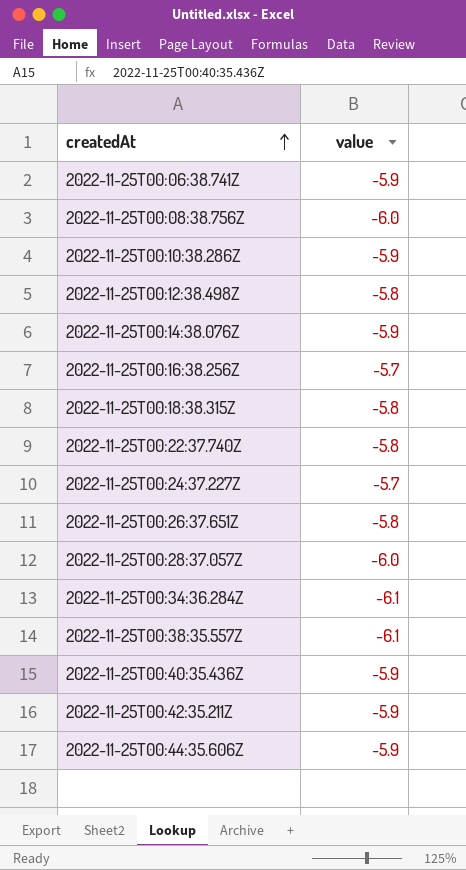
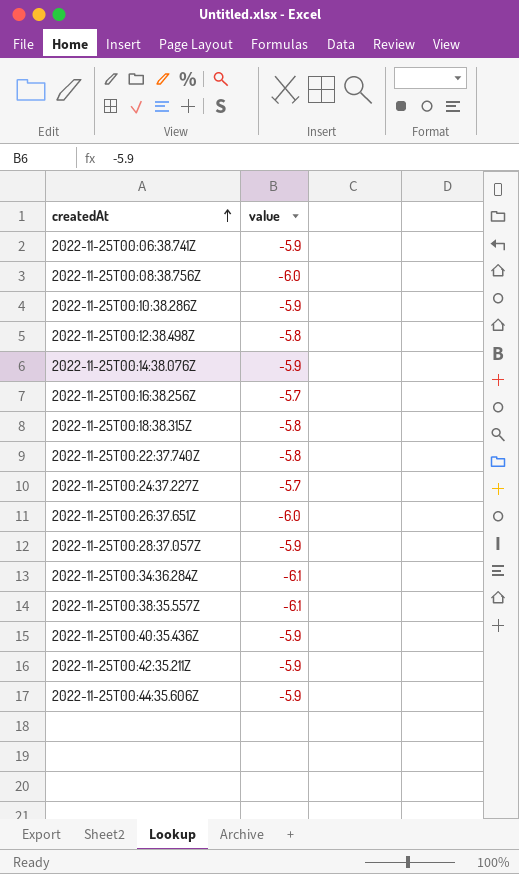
2022-11-25T00:26:37.651Z | value: -5.8 -> -6.0
2022-11-25T00:28:37.057Z | value: -6.0 -> -5.9

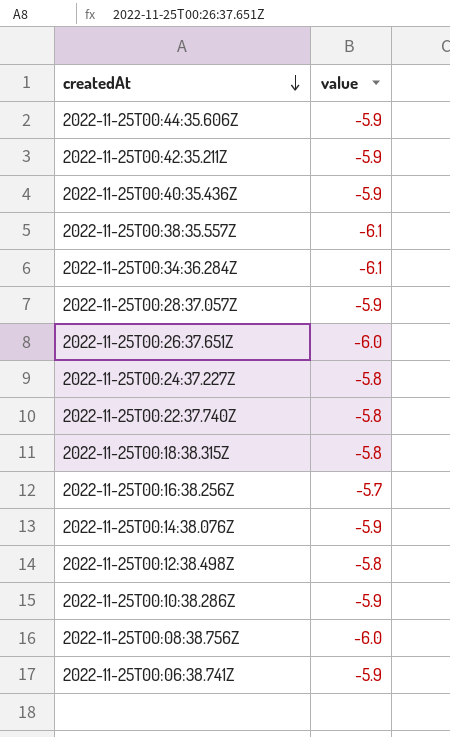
row order: createdAt ascending -> createdAt descending
2022-11-25T00:24:37.227Z | value: -5.7 -> -5.8

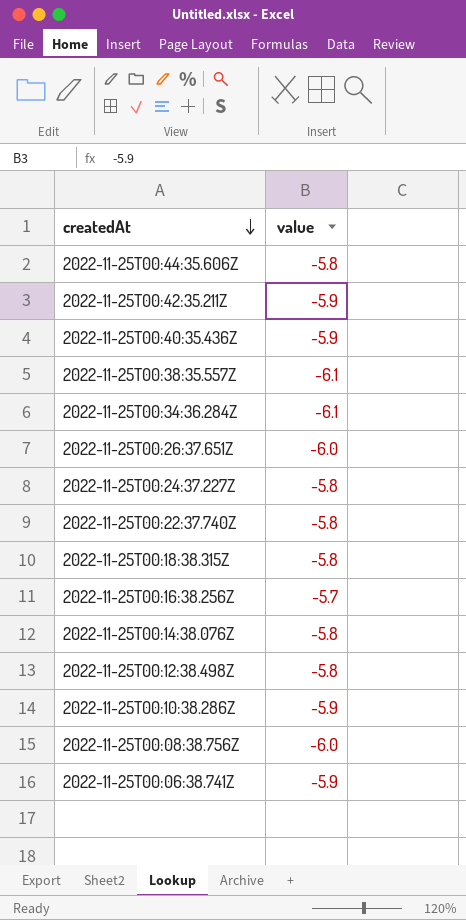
row 2022-11-25T00:28:37.057Z: -5.9 -> none
2022-11-25T00:44:35.606Z | value: -5.9 -> -5.8
2022-11-25T00:14:38.076Z | value: -5.9 -> -5.8

